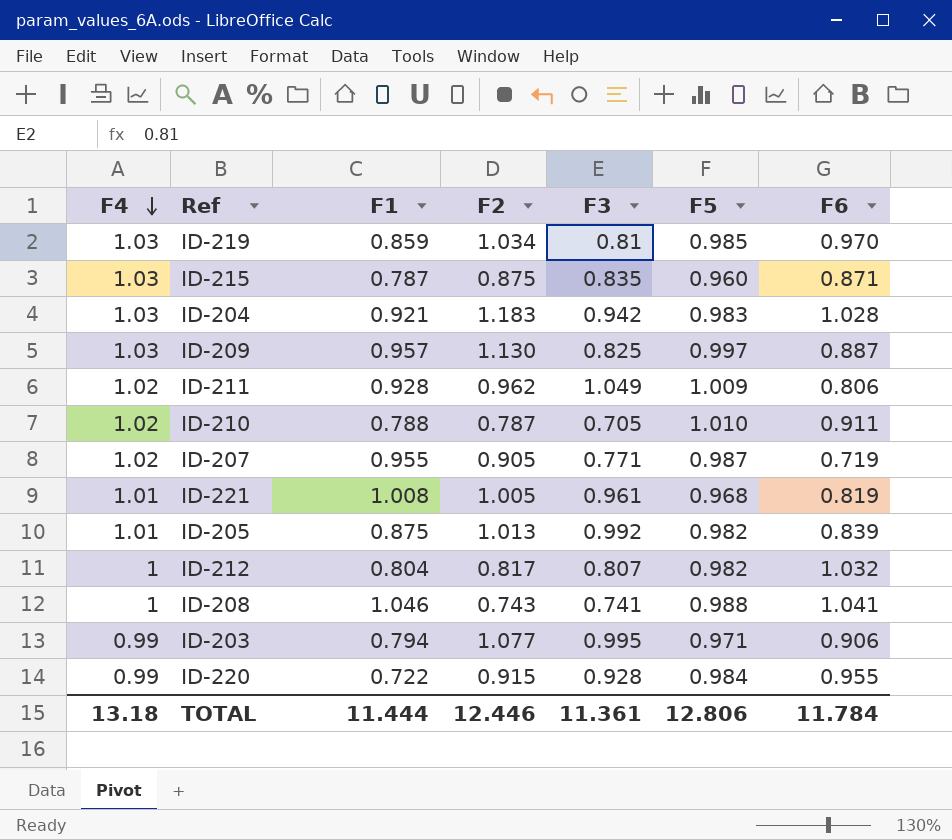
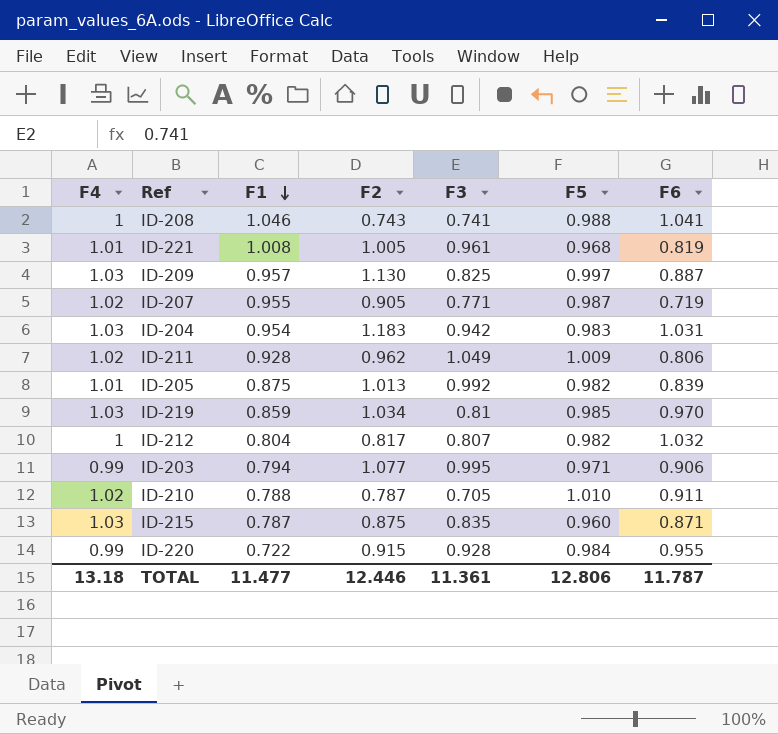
row order: F4 descending -> F1 descending
ID-204 | F1: 0.921 -> 0.954
ID-204 | F6: 1.028 -> 1.031
TOTAL | F1: 11.444 -> 11.477
TOTAL | F6: 11.784 -> 11.787

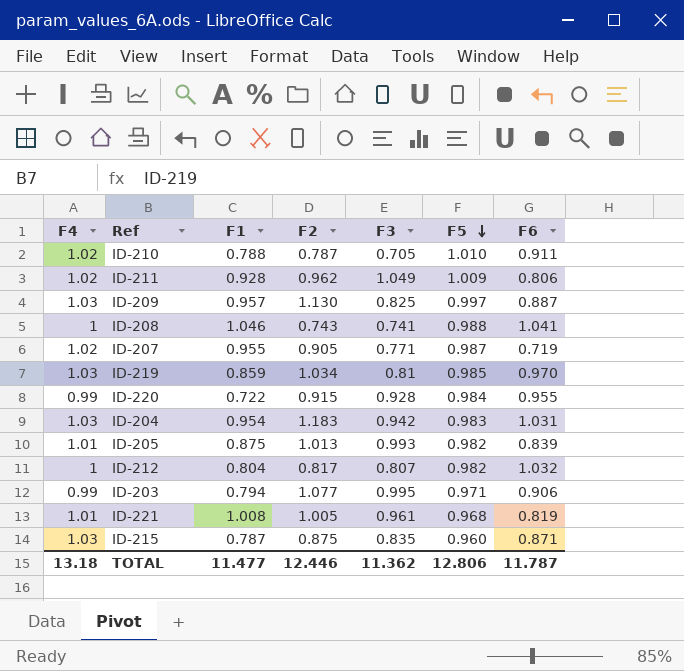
row order: F1 descending -> F5 descending
ID-205 | F3: 0.992 -> 0.993
TOTAL | F3: 11.361 -> 11.362

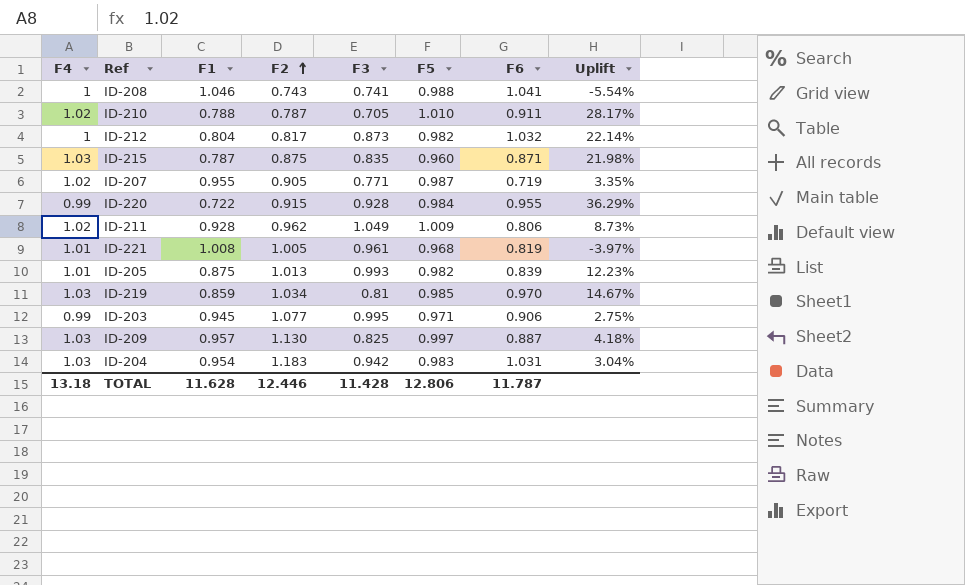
row order: F5 descending -> F2 ascending
column Uplift | formula: none -> ([F5] - [F1]) / [F1]
ID-212 | F3: 0.807 -> 0.873
ID-203 | F1: 0.794 -> 0.945
TOTAL | F1: 11.477 -> 11.628
TOTAL | F3: 11.362 -> 11.428

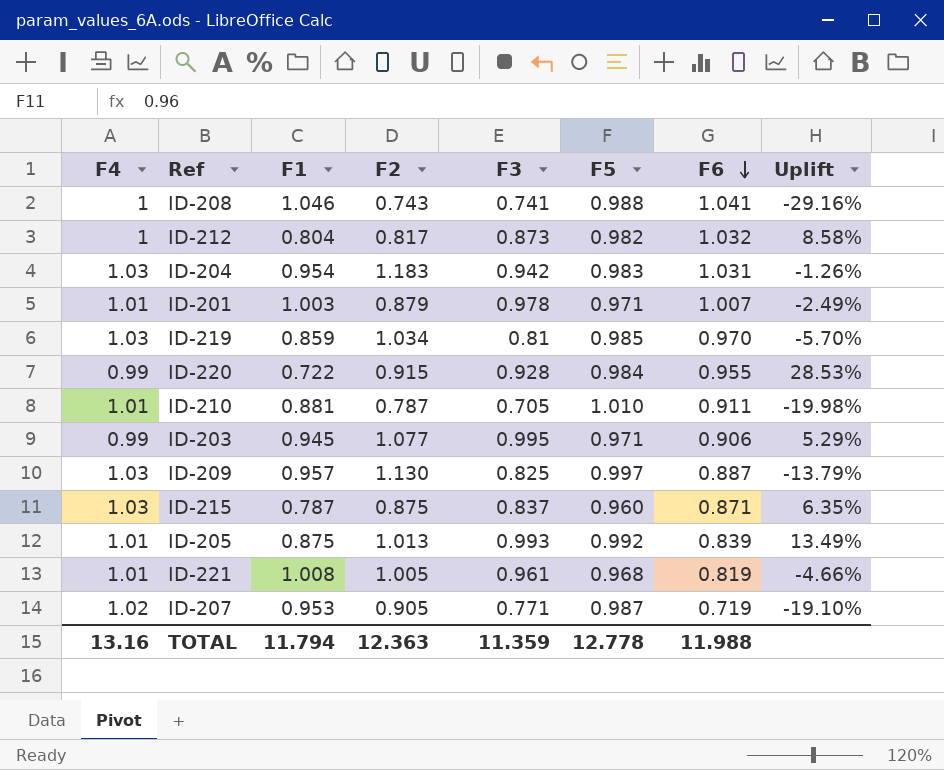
row order: F2 ascending -> F6 descending
column Uplift | formula: ([F5] - [F1]) / [F1] -> ([F3] - [F1]) / [F1]
row ID-211: 1.02 | 0.928 | 0.962 | 1.049 | 1.009 | 0.806 | 8.73% -> none
row ID-201: none -> 1.01 | 1.003 | 0.879 | 0.978 | 0.971 | 1.007 | -2.49%
ID-210 | F4: 1.02 -> 1.01
ID-210 | F1: 0.788 -> 0.881
ID-215 | F3: 0.835 -> 0.837
ID-205 | F5: 0.982 -> 0.992
ID-207 | F1: 0.955 -> 0.953
TOTAL | F4: 13.18 -> 13.16
TOTAL | F1: 11.628 -> 11.794
TOTAL | F2: 12.446 -> 12.363
TOTAL | F3: 11.428 -> 11.359
TOTAL | F5: 12.806 -> 12.778
TOTAL | F6: 11.787 -> 11.988

